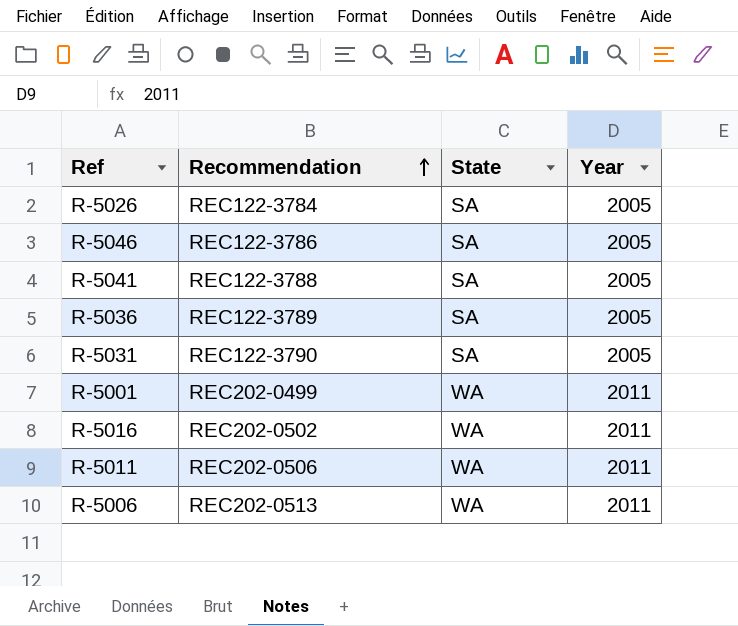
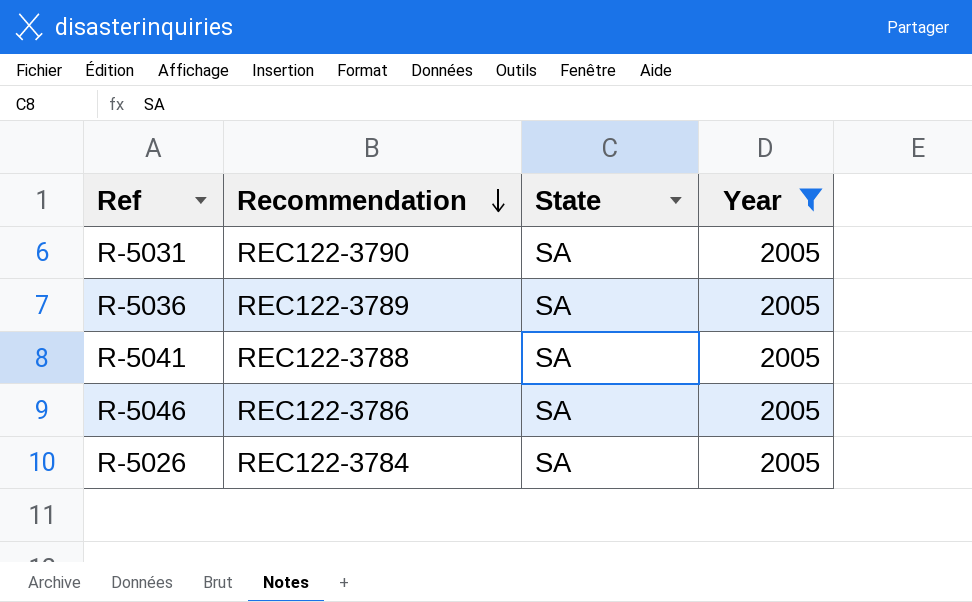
filter: none -> Year = 2005
row order: Recommendation ascending -> Recommendation descending

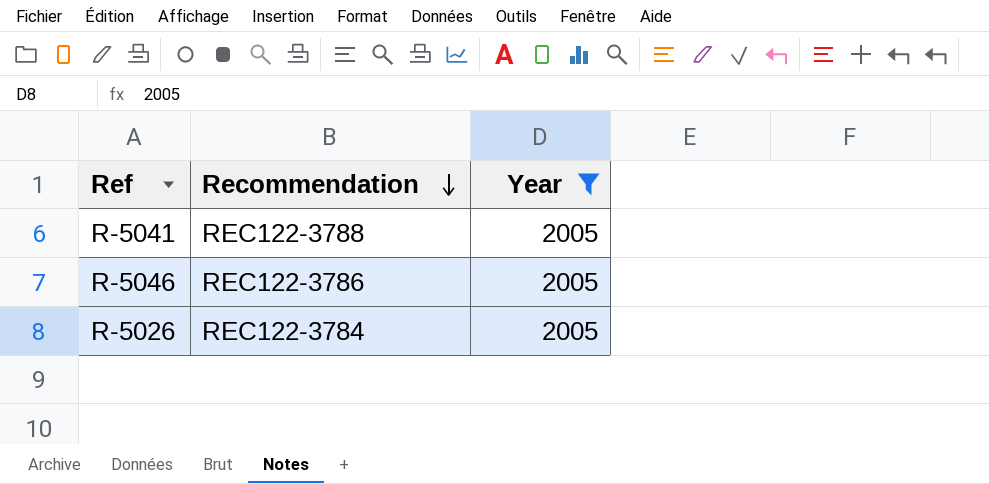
column State | position: 3 -> none
row R-5031: REC122-3790 | SA | 2005 -> none
row R-5036: REC122-3789 | SA | 2005 -> none

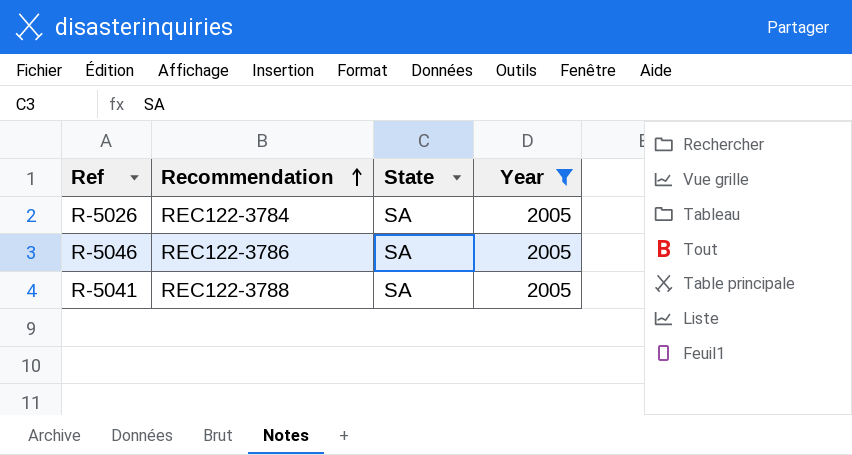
row order: Recommendation descending -> Recommendation ascending
column State | position: none -> 3

